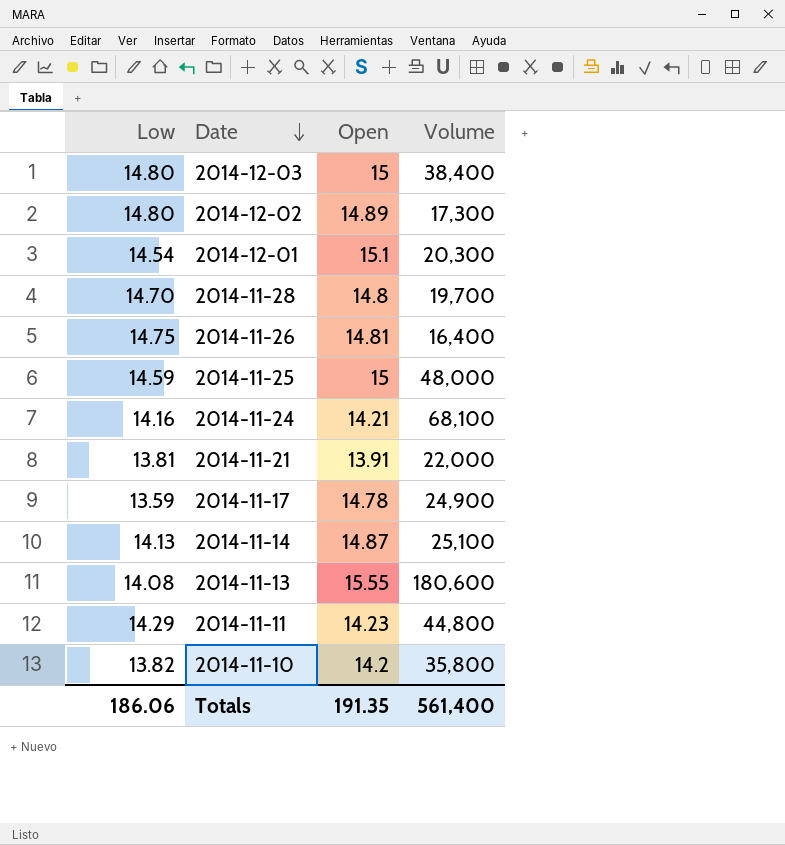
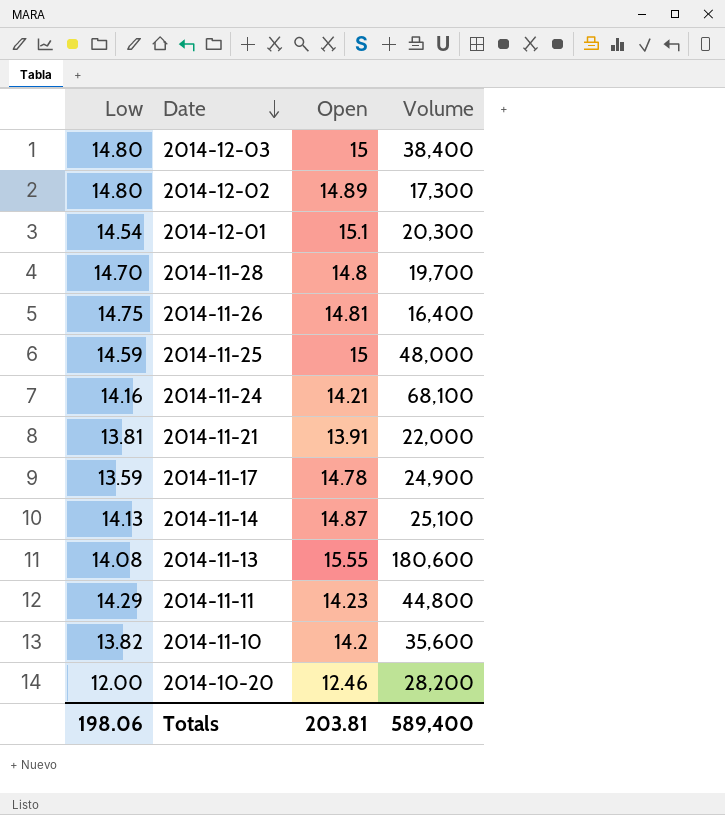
2014-11-10 | Volume: 35,800 -> 35,600
row 2014-10-20: none -> 12.00 | 12.46 | 28,200
Totals | Low: 186.06 -> 198.06
Totals | Open: 191.35 -> 203.81
Totals | Volume: 561,400 -> 589,400

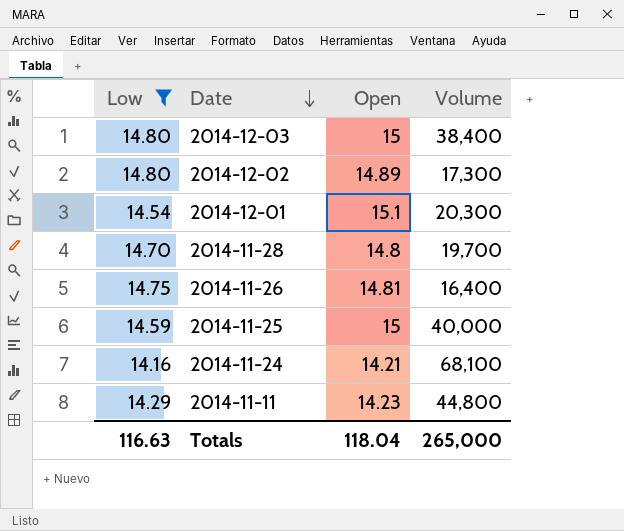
filter: none -> Low >= 14.16
2014-11-25 | Volume: 48,000 -> 40,000
Totals | Low: 198.06 -> 116.63
Totals | Open: 203.81 -> 118.04
Totals | Volume: 589,400 -> 265,000

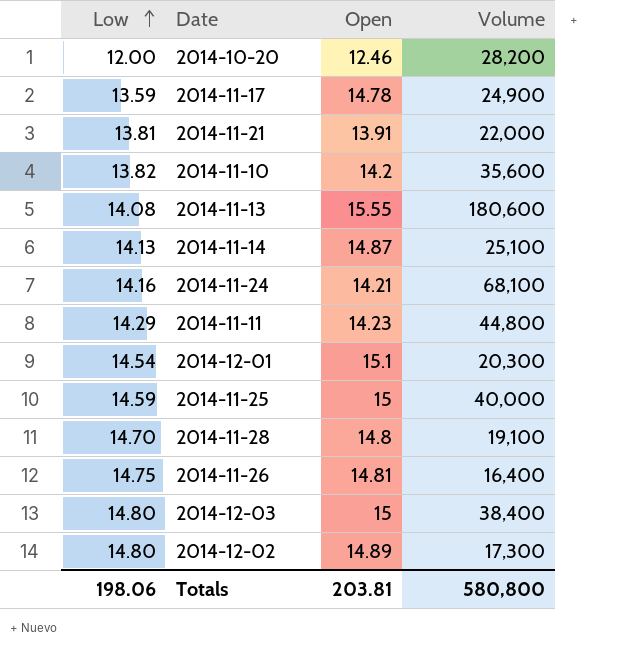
filter: Low >= 14.16 -> none
row order: Date descending -> Low ascending
2014-11-28 | Volume: 19,700 -> 19,100
Totals | Low: 116.63 -> 198.06
Totals | Open: 118.04 -> 203.81
Totals | Volume: 265,000 -> 580,800

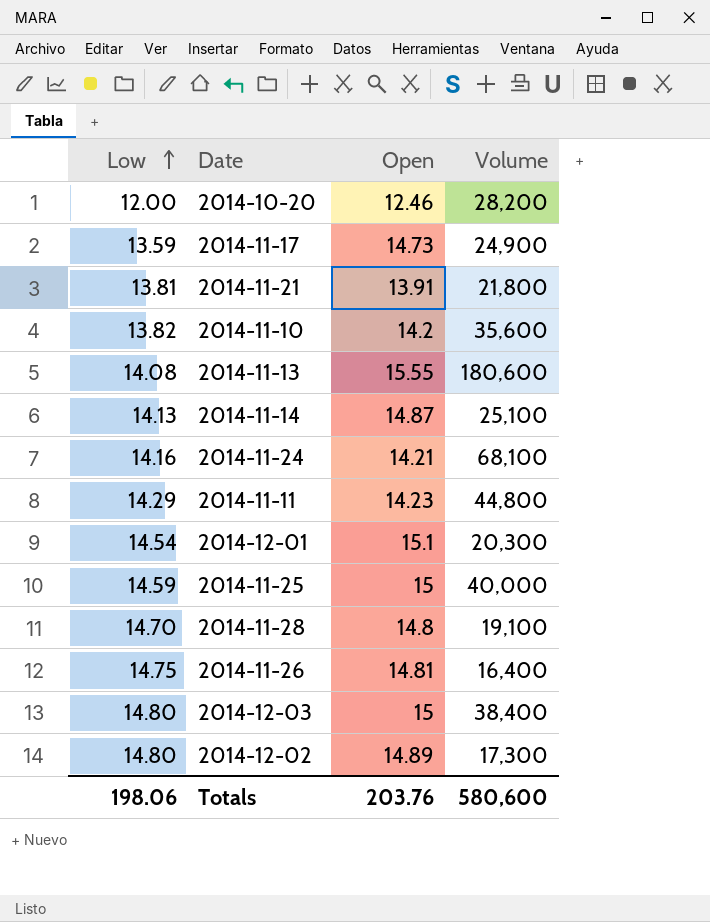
2014-11-17 | Open: 14.78 -> 14.73
2014-11-21 | Volume: 22,000 -> 21,800
Totals | Open: 203.81 -> 203.76
Totals | Volume: 580,800 -> 580,600

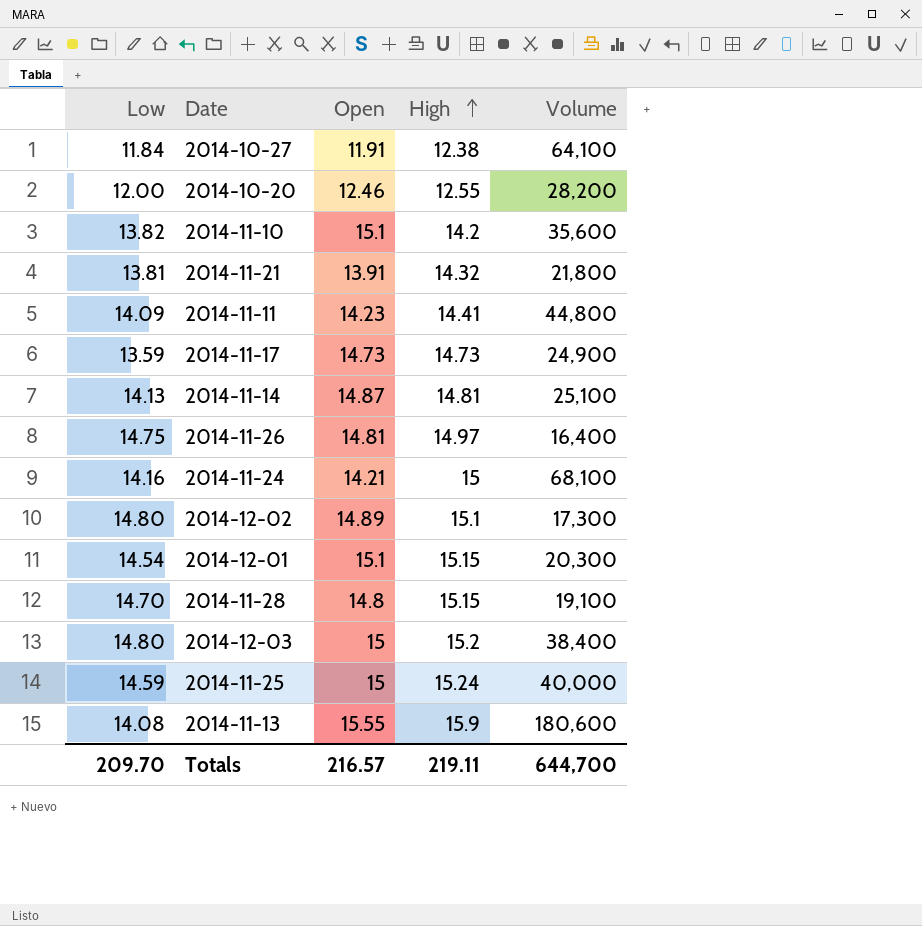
row order: Low ascending -> High ascending
column High | position: none -> 4
row 2014-10-27: none -> 11.84 | 11.91 | 12.38 | 64,100
2014-11-10 | Open: 14.2 -> 15.1
2014-11-11 | Low: 14.29 -> 14.09
Totals | Low: 198.06 -> 209.70
Totals | Open: 203.76 -> 216.57
Totals | Volume: 580,600 -> 644,700

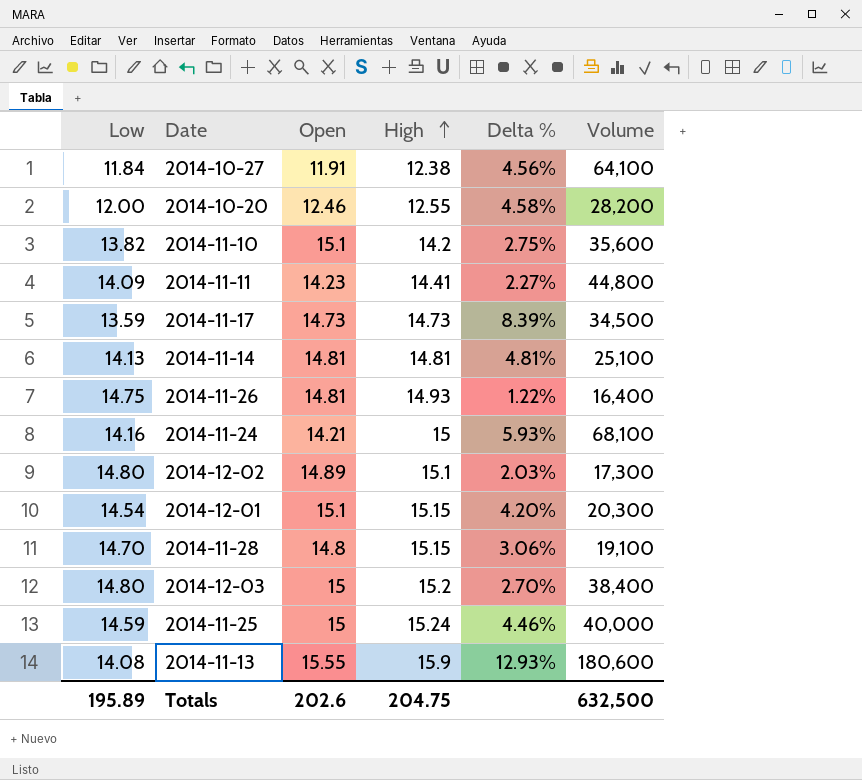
column Delta % | formula: none -> ([High] - [Low]) / [Low]
row 2014-11-21: 13.81 | 13.91 | 14.32 | 21,800 -> none
2014-11-17 | Volume: 24,900 -> 34,500
2014-11-14 | Open: 14.87 -> 14.81
2014-11-26 | High: 14.97 -> 14.93
Totals | Low: 209.70 -> 195.89
Totals | Open: 216.57 -> 202.6
Totals | High: 219.11 -> 204.75
Totals | Volume: 644,700 -> 632,500

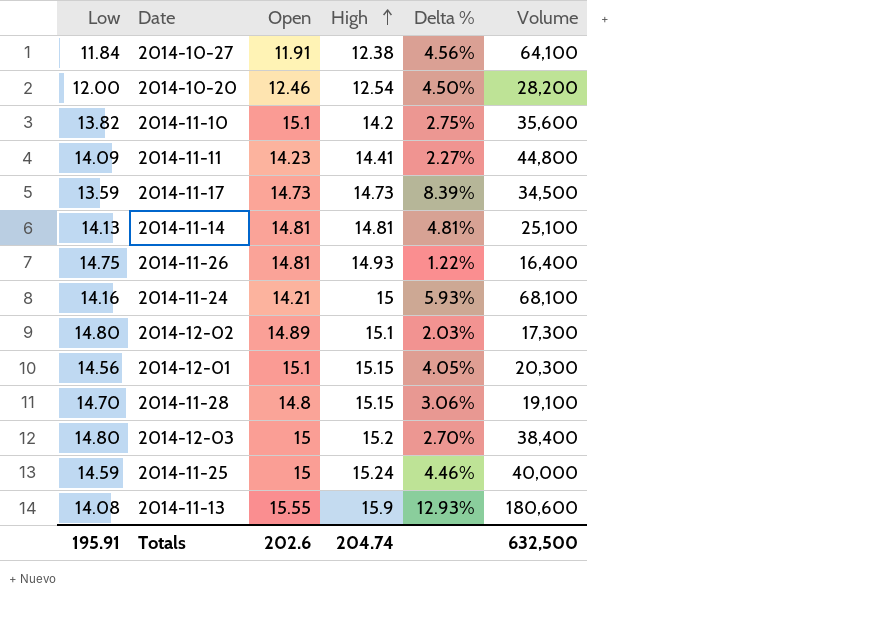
2014-10-20 | High: 12.55 -> 12.54
2014-10-20 | Delta %: 4.58% -> 4.50%
2014-12-01 | Low: 14.54 -> 14.56
2014-12-01 | Delta %: 4.20% -> 4.05%
Totals | Low: 195.89 -> 195.91
Totals | High: 204.75 -> 204.74

